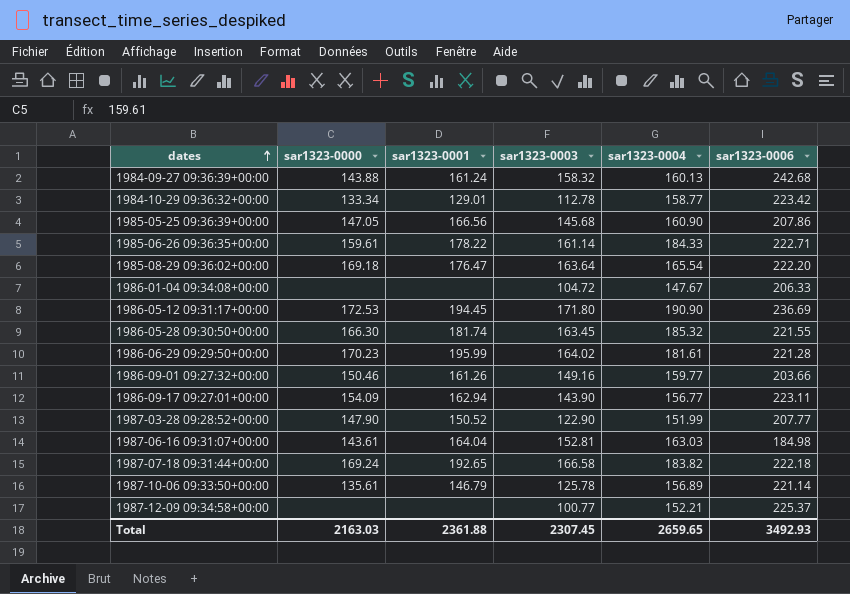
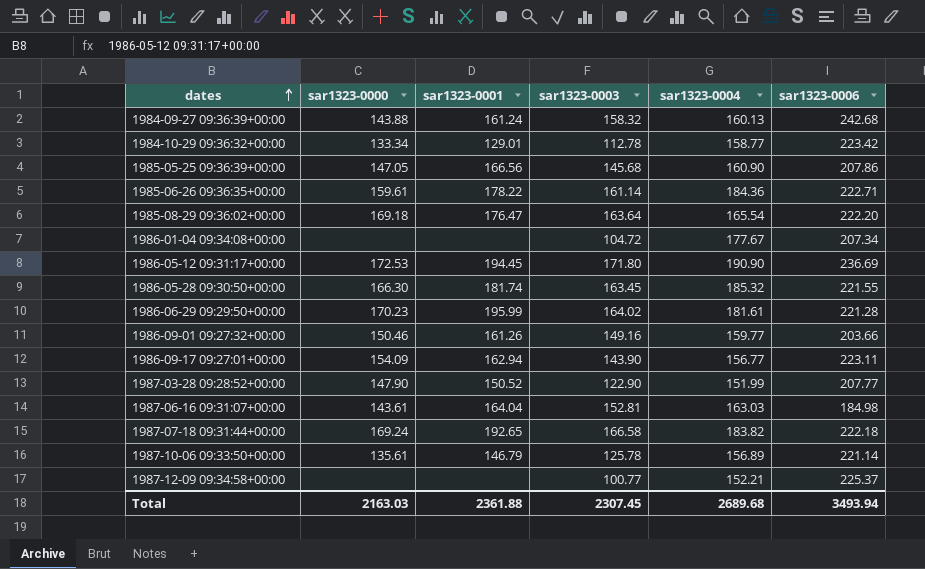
1985-06-26 09:36:35+00:00 | sar1323-0004: 184.33 -> 184.36
1986-01-04 09:34:08+00:00 | sar1323-0004: 147.67 -> 177.67
1986-01-04 09:34:08+00:00 | sar1323-0006: 206.33 -> 207.34
Total | sar1323-0004: 2659.65 -> 2689.68
Total | sar1323-0006: 3492.93 -> 3493.94

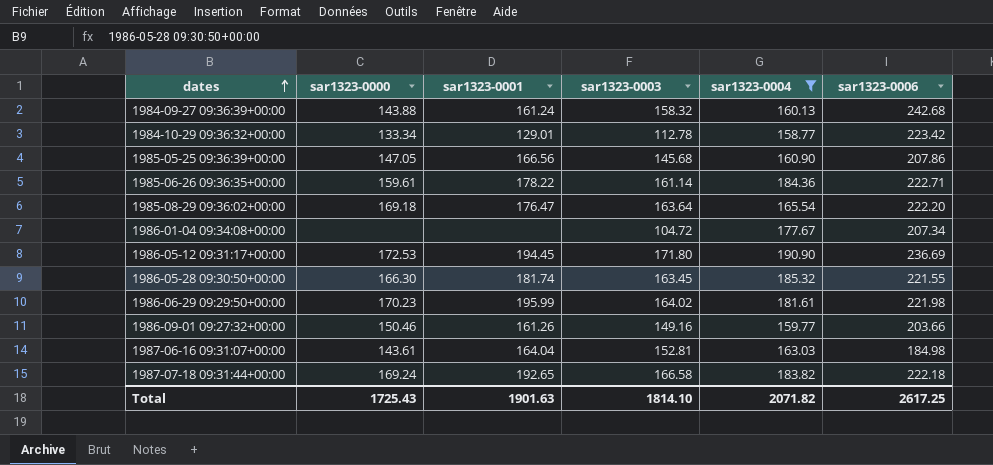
filter: none -> sar1323-0004 >= 158.77
1986-06-29 09:29:50+00:00 | sar1323-0006: 221.28 -> 221.98
Total | sar1323-0000: 2163.03 -> 1725.43
Total | sar1323-0001: 2361.88 -> 1901.63
Total | sar1323-0003: 2307.45 -> 1814.10
Total | sar1323-0004: 2689.68 -> 2071.82
Total | sar1323-0006: 3493.94 -> 2617.25

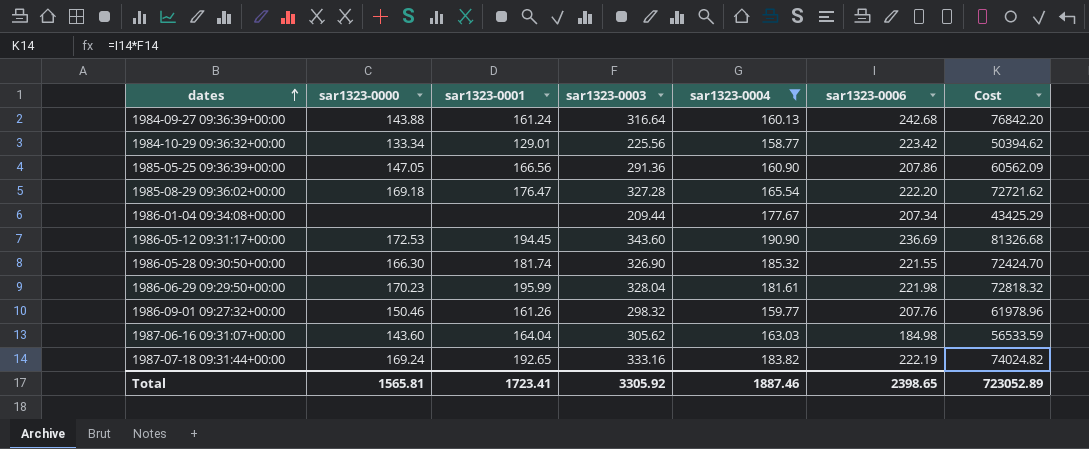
column Cost | formula: none -> [sar1323-0003] * [sar1323-0006]
row 1985-06-26 09:36:35+00:00: 159.61 | 178.22 | 161.14 | 184.36 | 222.71 -> none
1984-09-27 09:36:39+00:00 | sar1323-0003: 158.32 -> 316.64
1984-10-29 09:36:32+00:00 | sar1323-0003: 112.78 -> 225.56
1985-05-25 09:36:39+00:00 | sar1323-0003: 145.68 -> 291.36
1985-08-29 09:36:02+00:00 | sar1323-0003: 163.64 -> 327.28
1986-01-04 09:34:08+00:00 | sar1323-0003: 104.72 -> 209.44
1986-05-12 09:31:17+00:00 | sar1323-0003: 171.80 -> 343.60
1986-05-28 09:30:50+00:00 | sar1323-0003: 163.45 -> 326.90
1986-06-29 09:29:50+00:00 | sar1323-0003: 164.02 -> 328.04
1986-09-01 09:27:32+00:00 | sar1323-0003: 149.16 -> 298.32
1986-09-01 09:27:32+00:00 | sar1323-0006: 203.66 -> 207.76
1987-06-16 09:31:07+00:00 | sar1323-0000: 143.61 -> 143.60
1987-06-16 09:31:07+00:00 | sar1323-0003: 152.81 -> 305.62
1987-07-18 09:31:44+00:00 | sar1323-0003: 166.58 -> 333.16
1987-07-18 09:31:44+00:00 | sar1323-0006: 222.18 -> 222.19
Total | sar1323-0000: 1725.43 -> 1565.81
Total | sar1323-0001: 1901.63 -> 1723.41
Total | sar1323-0003: 1814.10 -> 3305.92
Total | sar1323-0004: 2071.82 -> 1887.46
Total | sar1323-0006: 2617.25 -> 2398.65

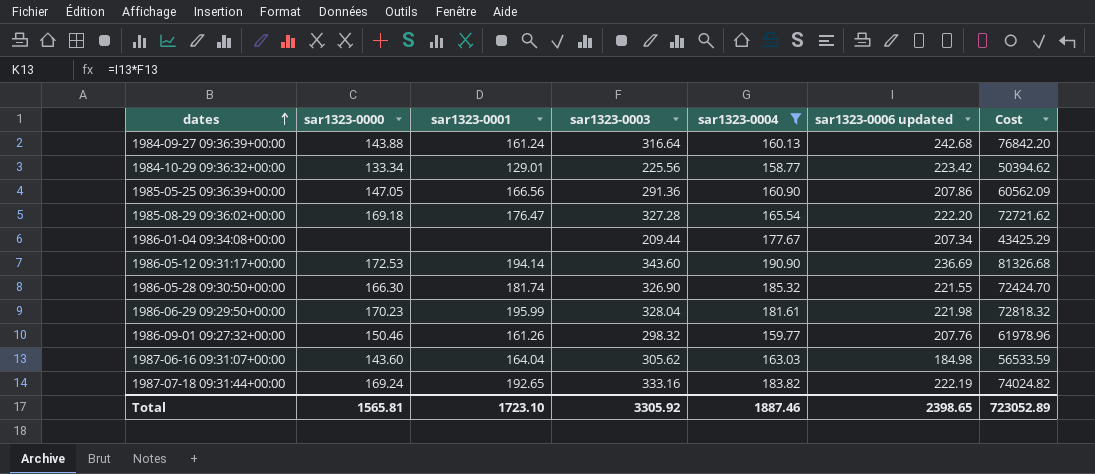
column name: sar1323-0006 -> sar1323-0006 updated
1986-05-12 09:31:17+00:00 | sar1323-0001: 194.45 -> 194.14
Total | sar1323-0001: 1723.41 -> 1723.10

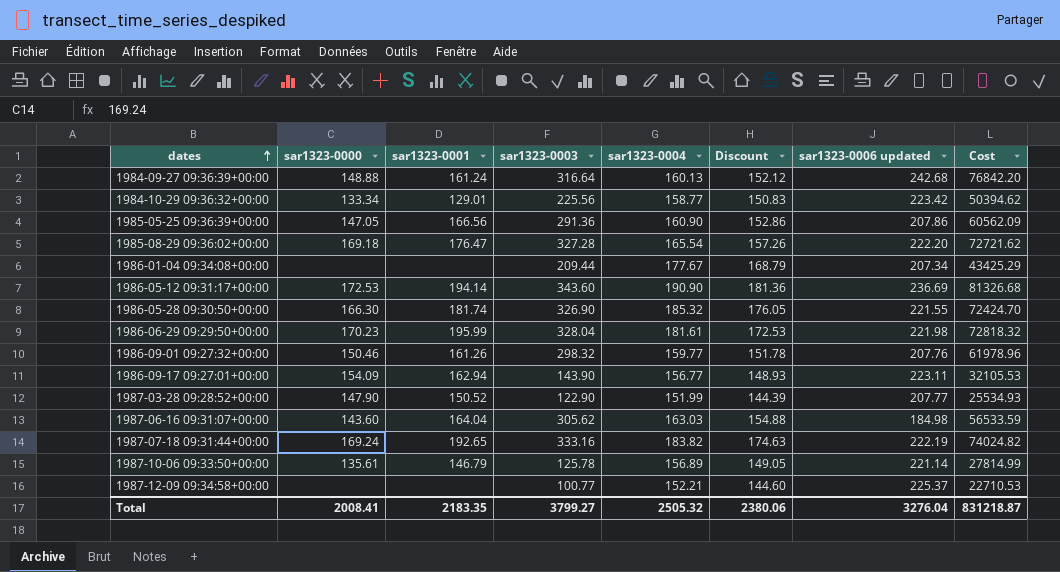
filter: sar1323-0004 >= 158.77 -> none
column Discount | formula: none -> [sar1323-0004] * 0.95
1984-09-27 09:36:39+00:00 | sar1323-0000: 143.88 -> 148.88
Total | sar1323-0000: 1565.81 -> 2008.41
Total | sar1323-0001: 1723.10 -> 2183.35
Total | sar1323-0003: 3305.92 -> 3799.27
Total | sar1323-0004: 1887.46 -> 2505.32
Total | sar1323-0006 updated: 2398.65 -> 3276.04
Total | Cost: 723052.89 -> 831218.87

